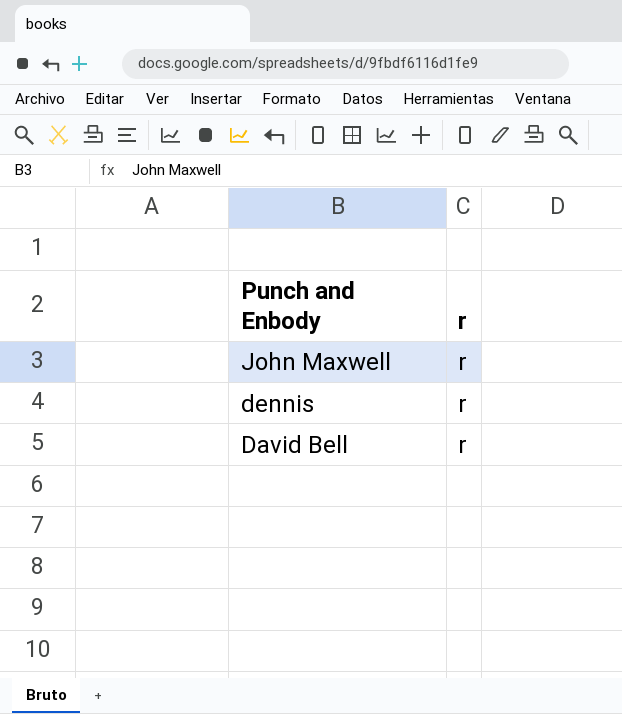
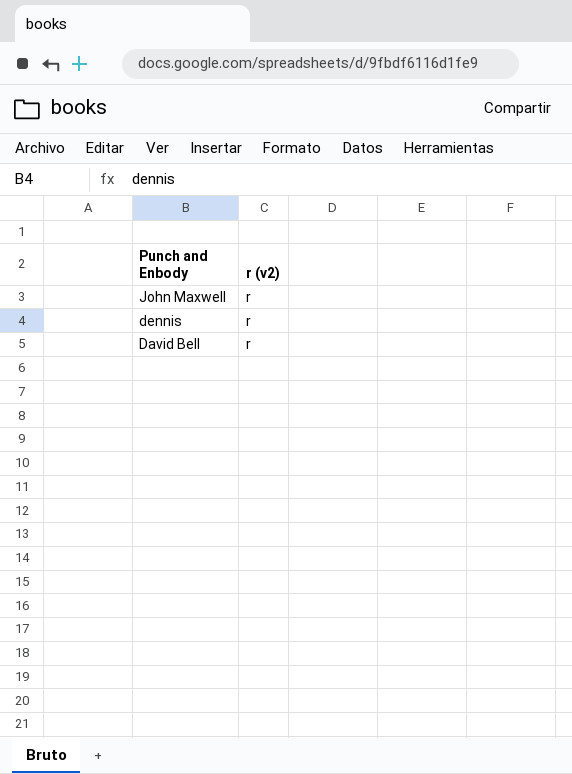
column name: r -> r (v2)

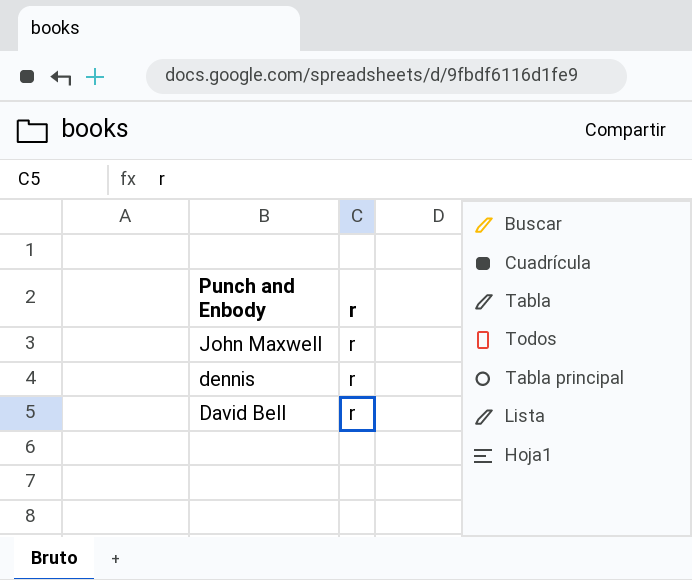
column name: r (v2) -> r

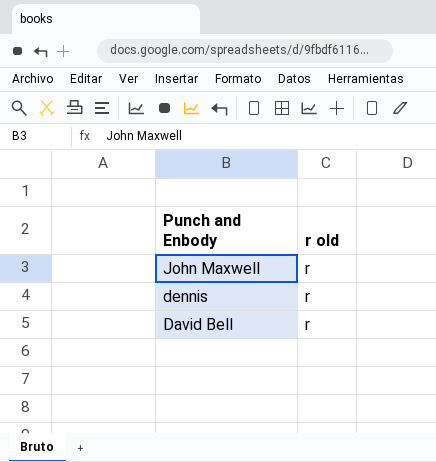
column name: r -> r old

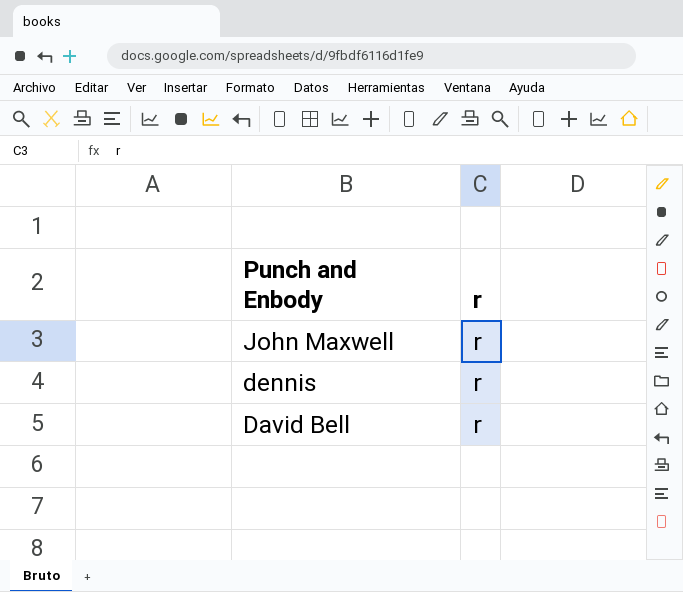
column name: r old -> r

